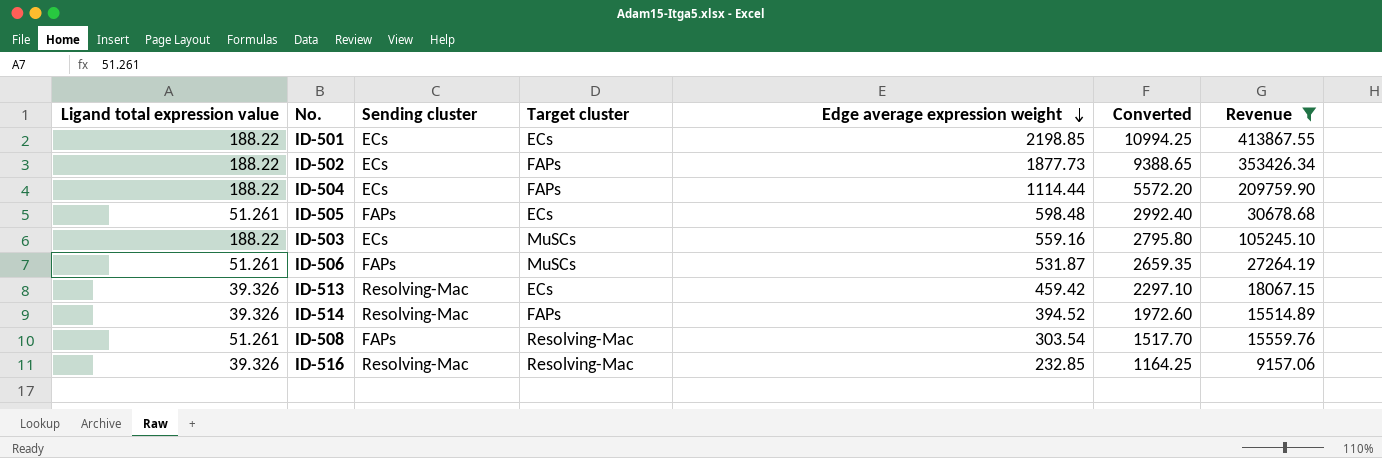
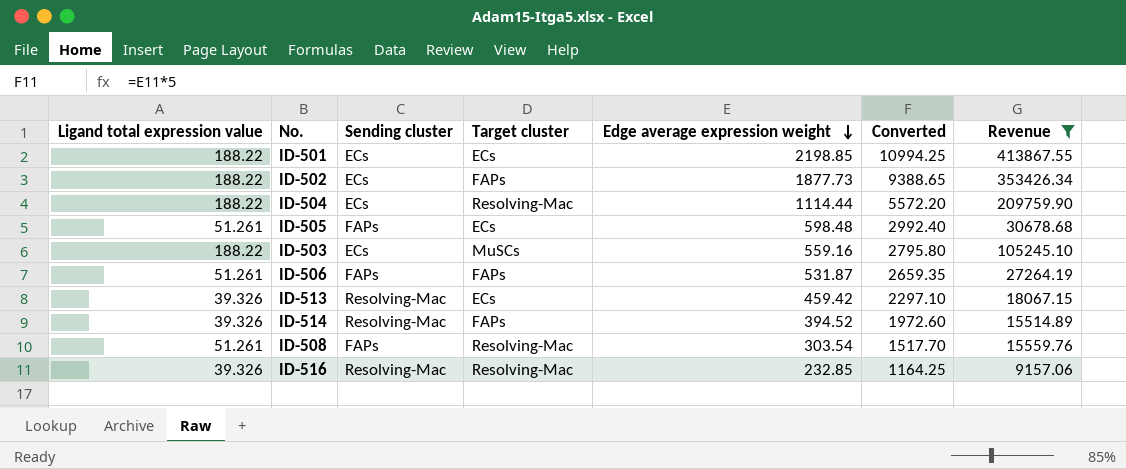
ID-504 | Target cluster: FAPs -> Resolving-Mac
ID-506 | Target cluster: MuSCs -> FAPs

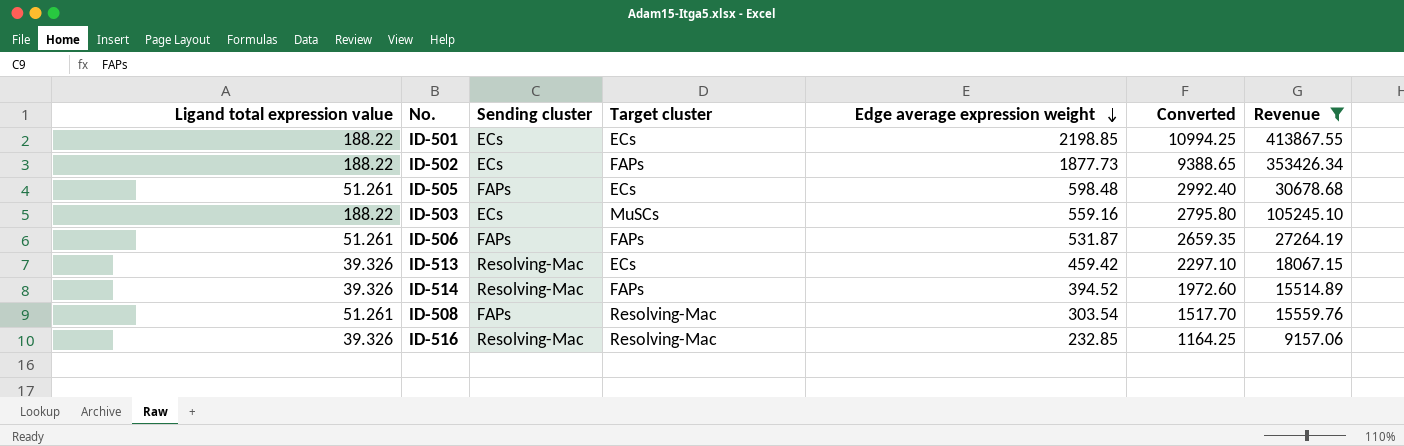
row ID-504: 188.22 | ECs | Resolving-Mac | 1114.44 | 5572.20 | 209759.90 -> none

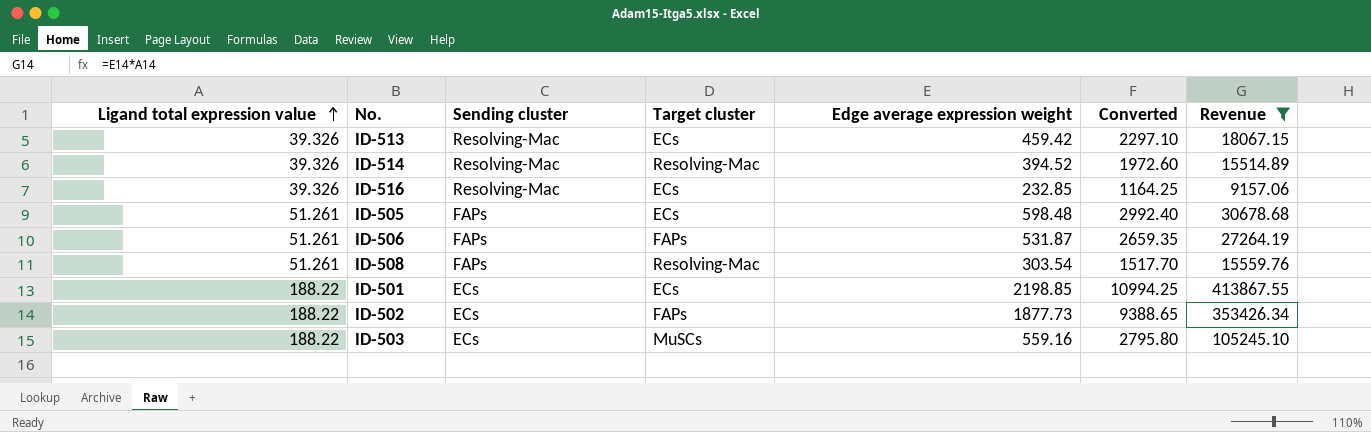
row order: Edge average expression weight descending -> Ligand total expression value ascending
ID-514 | Target cluster: FAPs -> Resolving-Mac
ID-516 | Target cluster: Resolving-Mac -> ECs

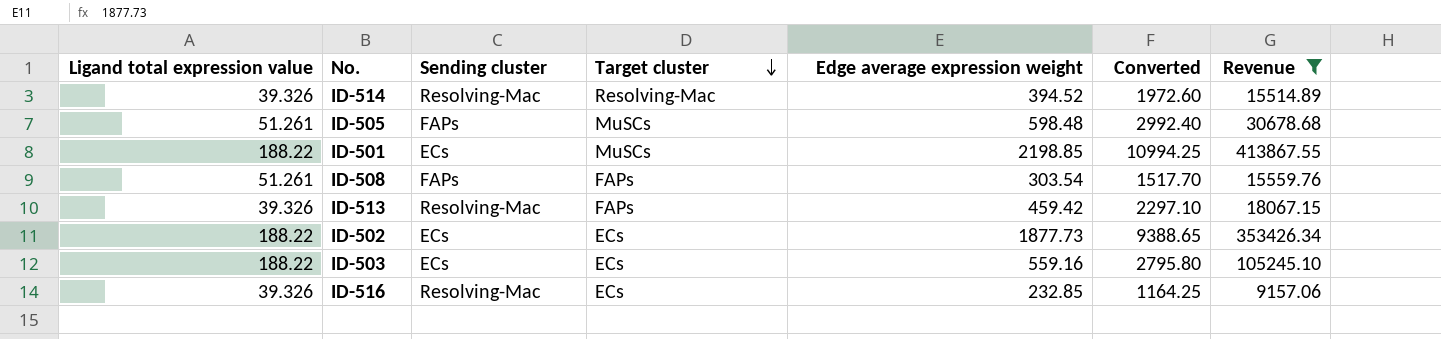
row order: Ligand total expression value ascending -> Target cluster descending
row ID-506: 51.261 | FAPs | FAPs | 531.87 | 2659.35 | 27264.19 -> none
ID-505 | Target cluster: ECs -> MuSCs
ID-501 | Target cluster: ECs -> MuSCs
ID-508 | Target cluster: Resolving-Mac -> FAPs
ID-513 | Target cluster: ECs -> FAPs
ID-502 | Target cluster: FAPs -> ECs
ID-503 | Target cluster: MuSCs -> ECs

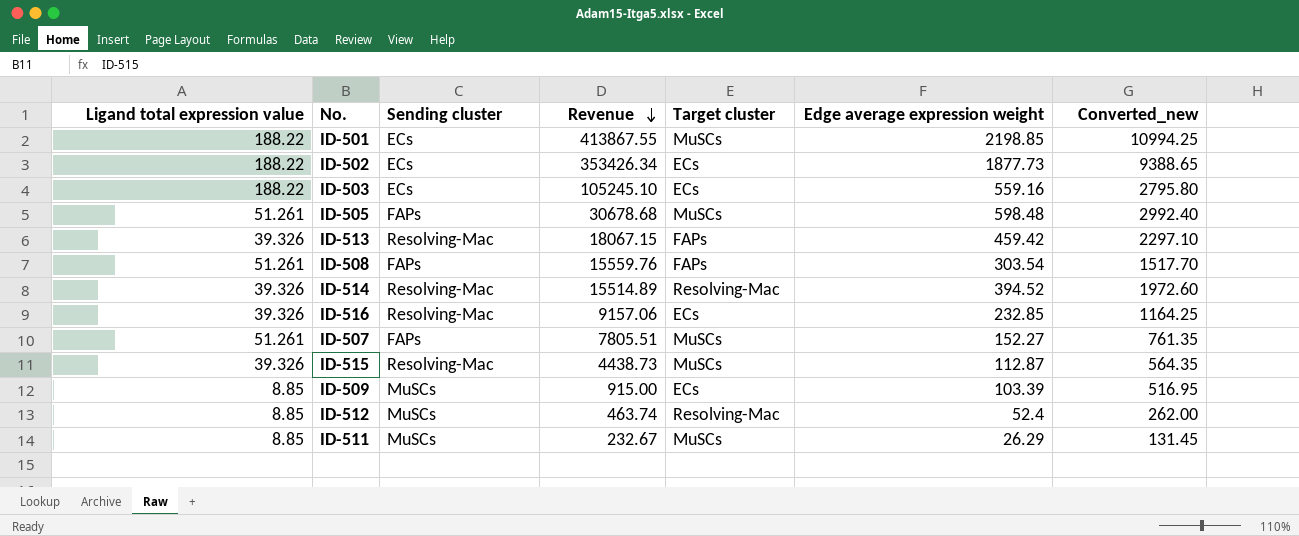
filter: Revenue >= 9157.06 -> none
row order: Target cluster descending -> Revenue descending
column Revenue | position: 7 -> 4
column name: Converted -> Converted_new

